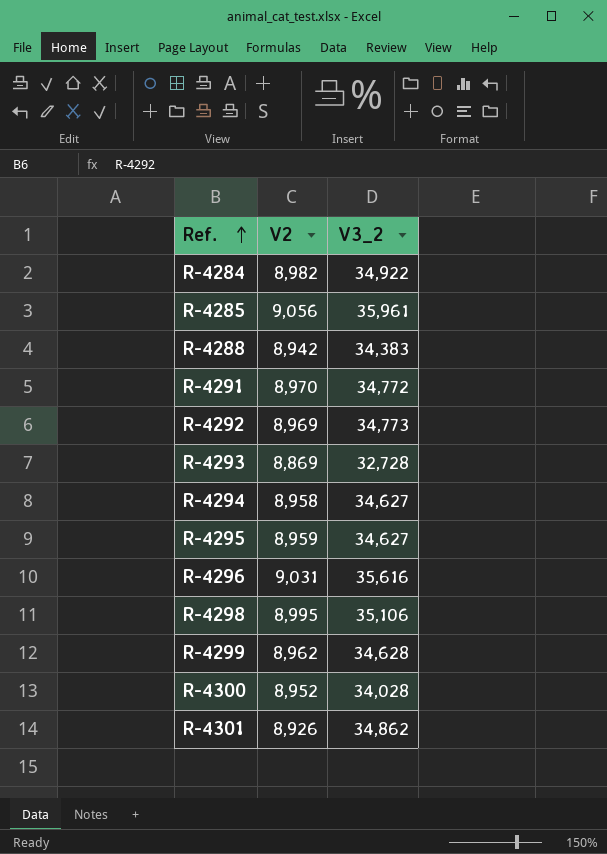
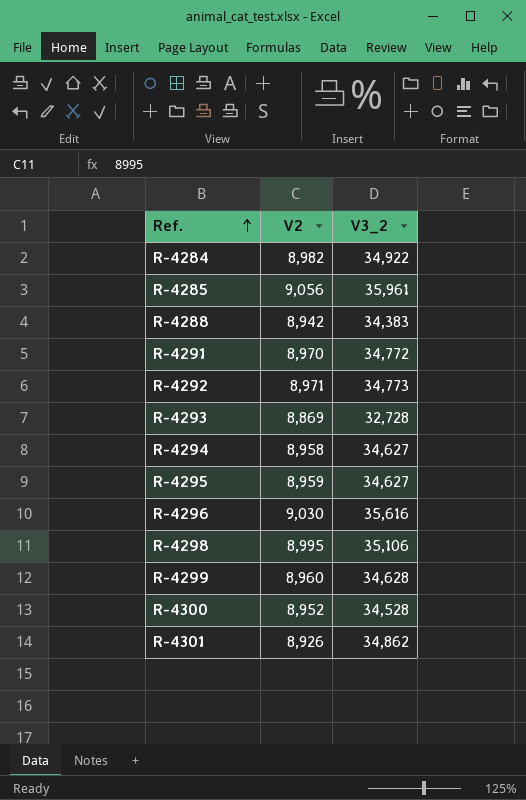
R-4292 | V2: 8,969 -> 8,971
R-4296 | V2: 9,031 -> 9,030
R-4299 | V2: 8,962 -> 8,960
R-4300 | V3_2: 34,028 -> 34,528

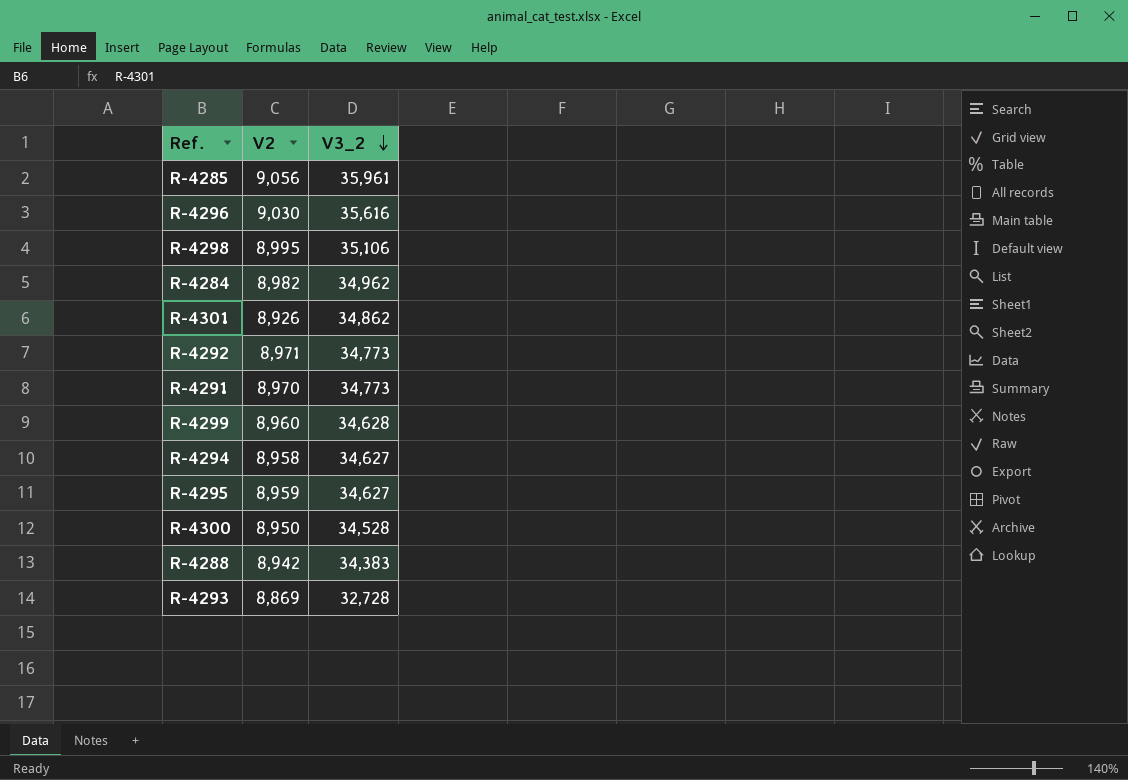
row order: Ref. ascending -> V3_2 descending
R-4284 | V3_2: 34,922 -> 34,962
R-4291 | V3_2: 34,772 -> 34,773
R-4300 | V2: 8,952 -> 8,950

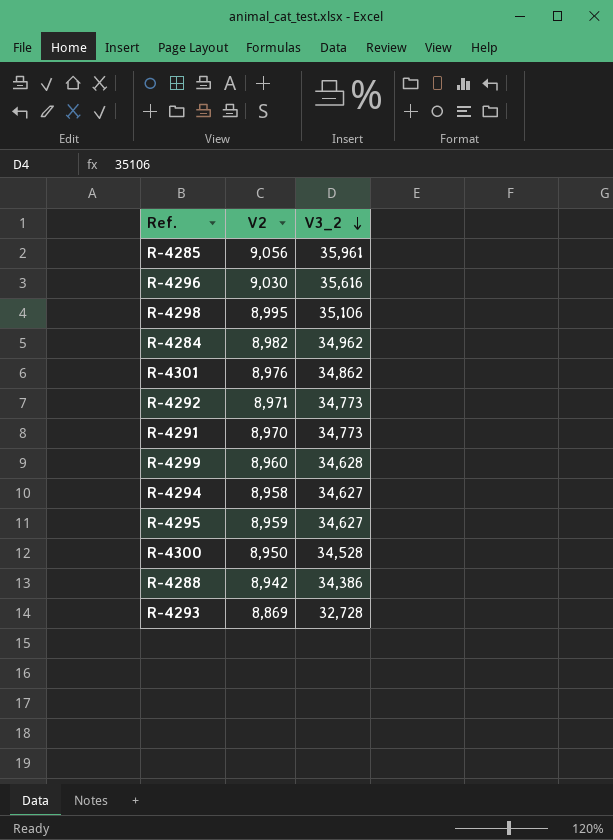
R-4301 | V2: 8,926 -> 8,976
R-4288 | V3_2: 34,383 -> 34,386

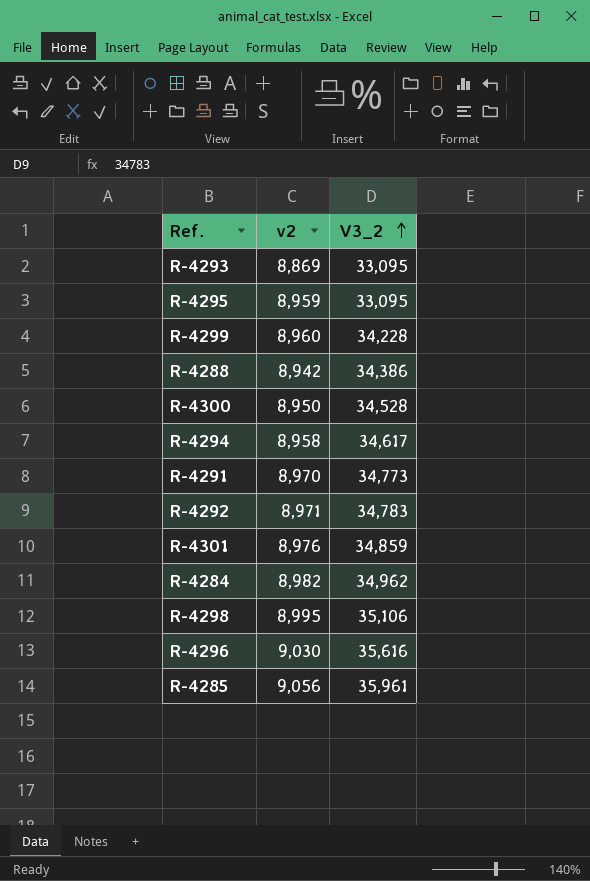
row order: V3_2 descending -> V3_2 ascending
column name: V2 -> v2
R-4293 | V3_2: 32,728 -> 33,095
R-4295 | V3_2: 34,627 -> 33,095
R-4299 | V3_2: 34,628 -> 34,228
R-4294 | V3_2: 34,627 -> 34,617
R-4292 | V3_2: 34,773 -> 34,783
R-4301 | V3_2: 34,862 -> 34,859

